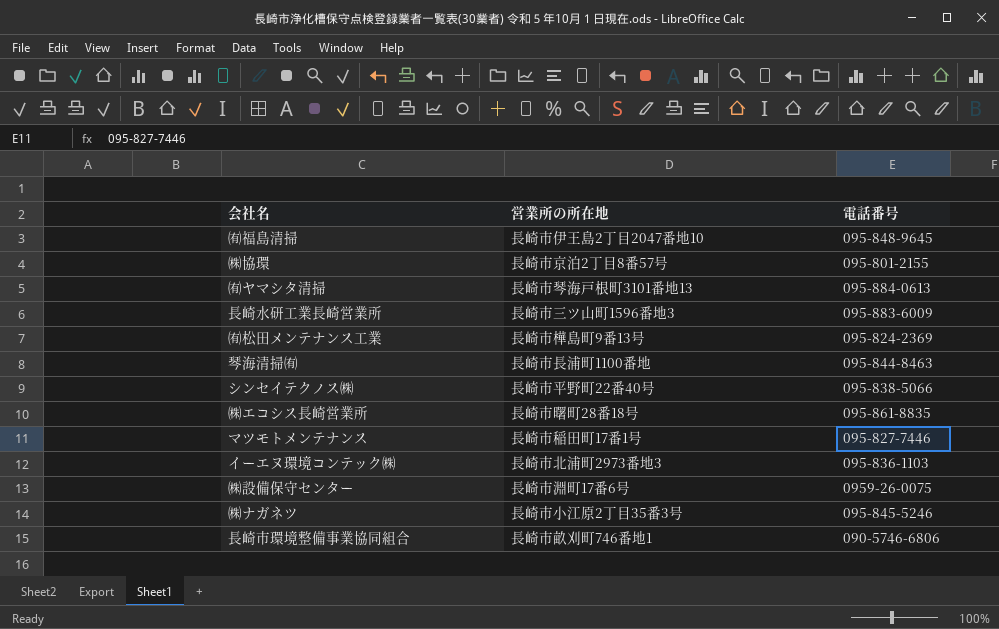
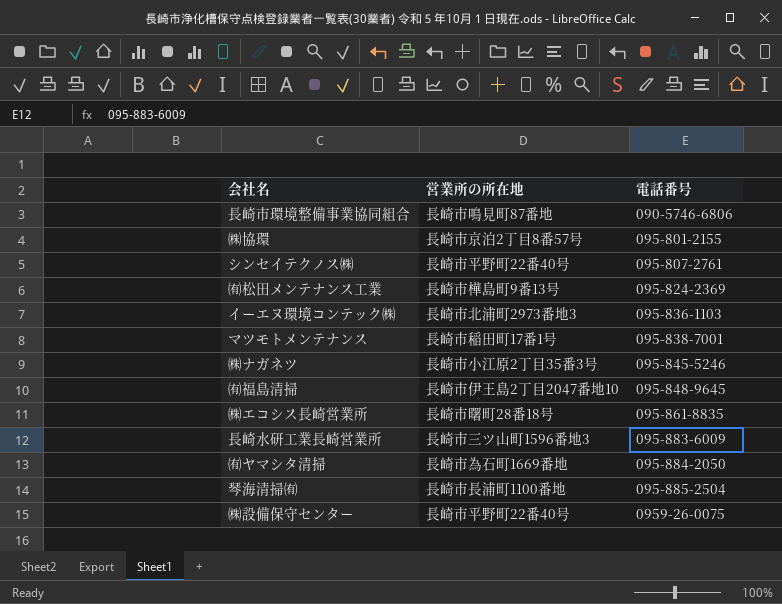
row order: none -> 電話番号 ascending
長崎市環境整備事業協同組合 | 営業所の所在地: 長崎市畝刈町746番地1 -> 長崎市鳴見町87番地
シンセイテクノス㈱ | 電話番号: 095-838-5066 -> 095-807-2761
マツモトメンテナンス | 電話番号: 095-827-7446 -> 095-838-7001
㈲ヤマシタ清掃 | 営業所の所在地: 長崎市琴海戸根町3101番地13 -> 長崎市為石町1669番地
㈲ヤマシタ清掃 | 電話番号: 095-884-0613 -> 095-884-2050
琴海清掃㈲ | 電話番号: 095-844-8463 -> 095-885-2504
㈱設備保守センター | 営業所の所在地: 長崎市淵町17番6号 -> 長崎市平野町22番40号

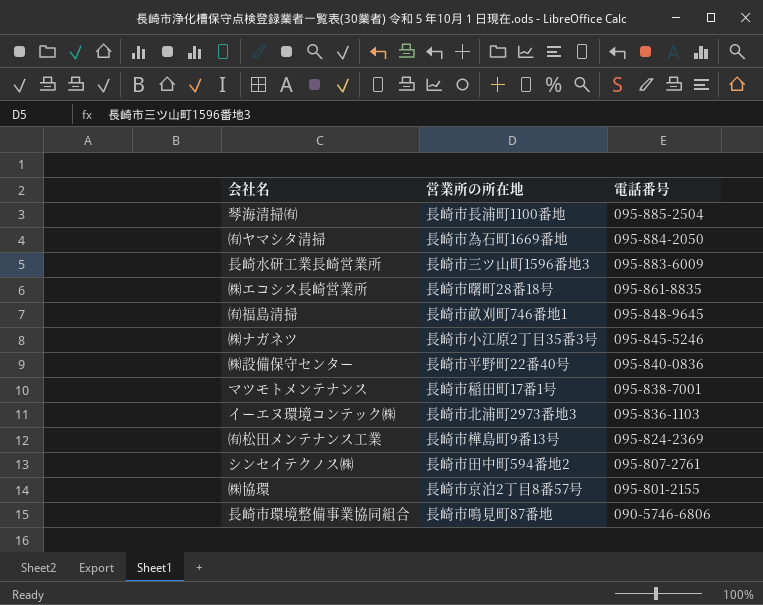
row order: 電話番号 ascending -> 電話番号 descending
㈲福島清掃 | 営業所の所在地: 長崎市伊王島2丁目2047番地10 -> 長崎市畝刈町746番地1
㈱設備保守センター | 電話番号: 0959-26-0075 -> 095-840-0836
シンセイテクノス㈱ | 営業所の所在地: 長崎市平野町22番40号 -> 長崎市田中町594番地2

